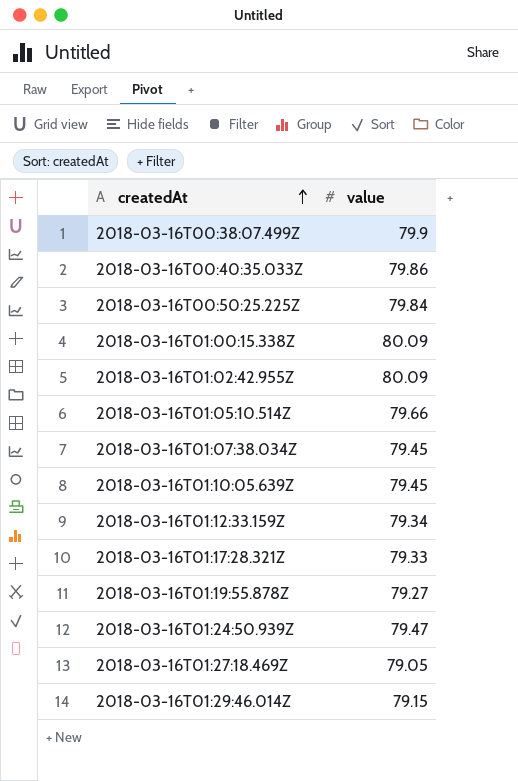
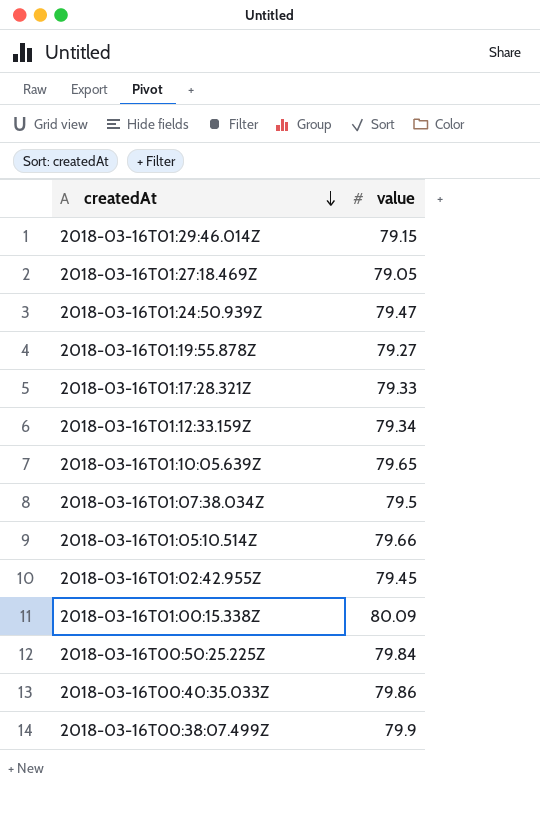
row order: createdAt ascending -> createdAt descending
2018-03-16T01:10:05.639Z | value: 79.45 -> 79.65
2018-03-16T01:07:38.034Z | value: 79.45 -> 79.5
2018-03-16T01:02:42.955Z | value: 80.09 -> 79.45

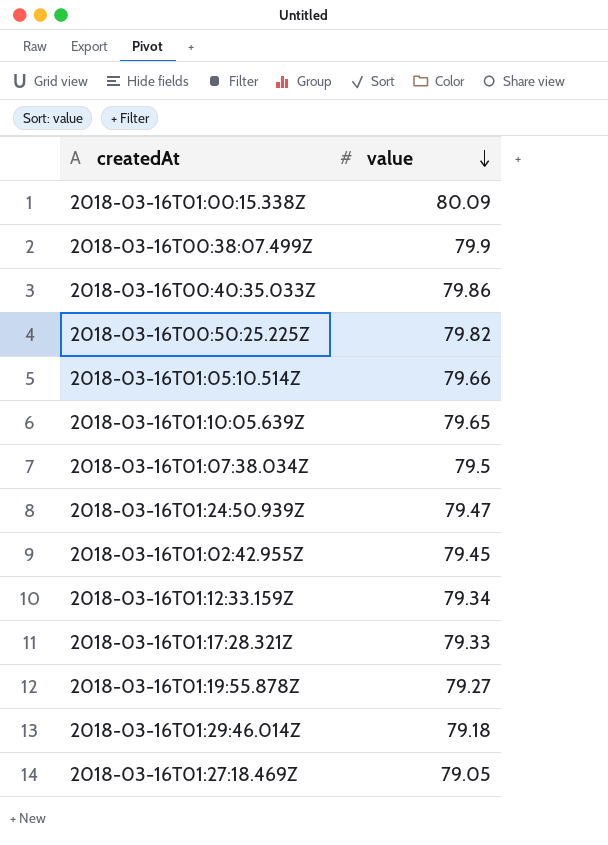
row order: createdAt descending -> value descending
2018-03-16T00:50:25.225Z | value: 79.84 -> 79.82
2018-03-16T01:29:46.014Z | value: 79.15 -> 79.18

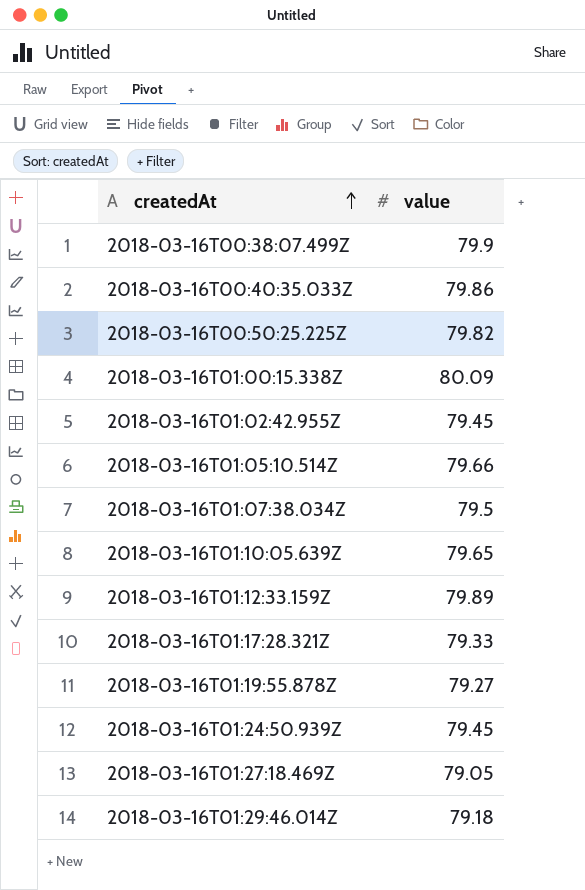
row order: value descending -> createdAt ascending
2018-03-16T01:12:33.159Z | value: 79.34 -> 79.89
2018-03-16T01:24:50.939Z | value: 79.47 -> 79.45

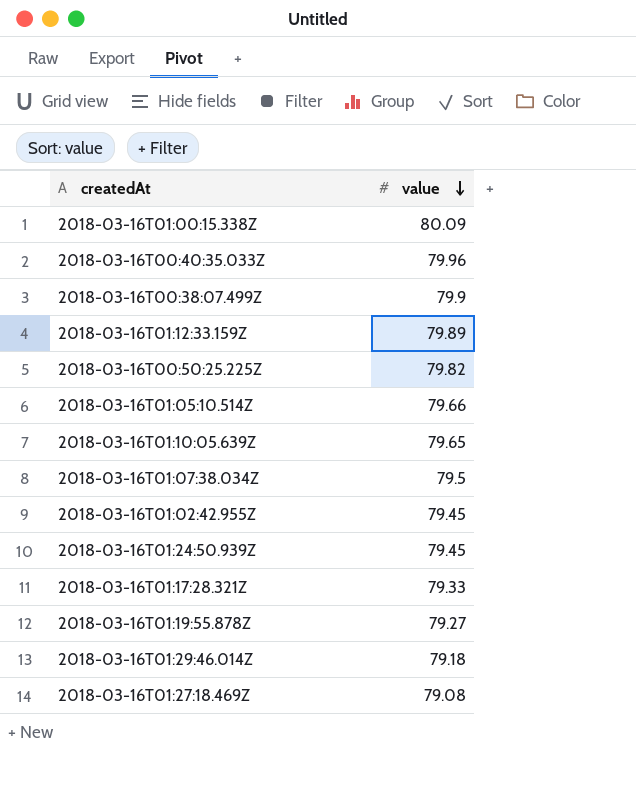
row order: createdAt ascending -> value descending
2018-03-16T00:40:35.033Z | value: 79.86 -> 79.96
2018-03-16T01:27:18.469Z | value: 79.05 -> 79.08

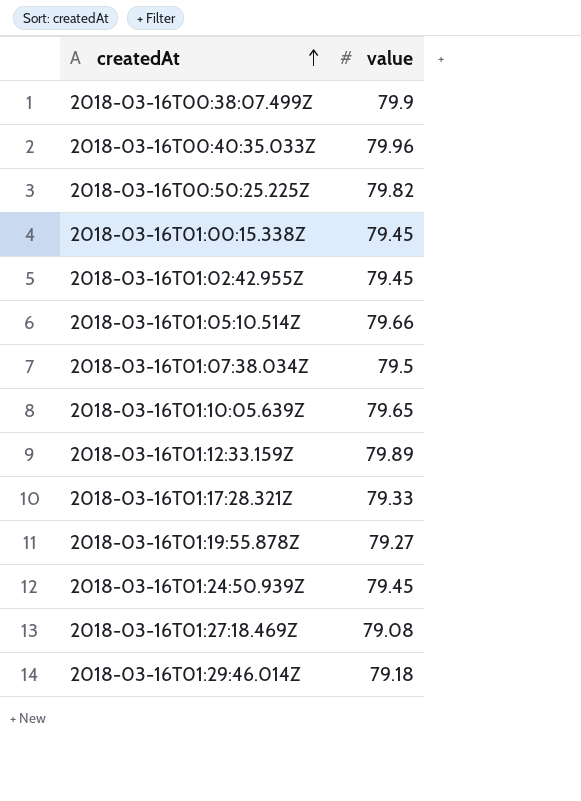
row order: value descending -> createdAt ascending
2018-03-16T01:00:15.338Z | value: 80.09 -> 79.45

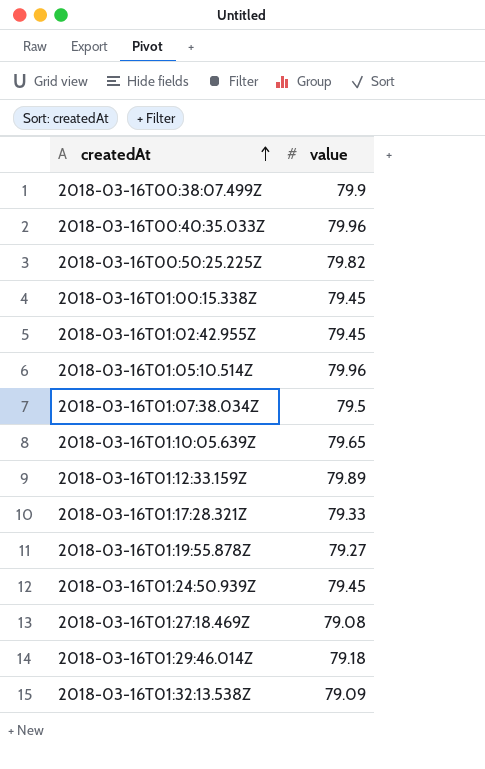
2018-03-16T01:05:10.514Z | value: 79.66 -> 79.96
row 2018-03-16T01:32:13.538Z: none -> 79.09

